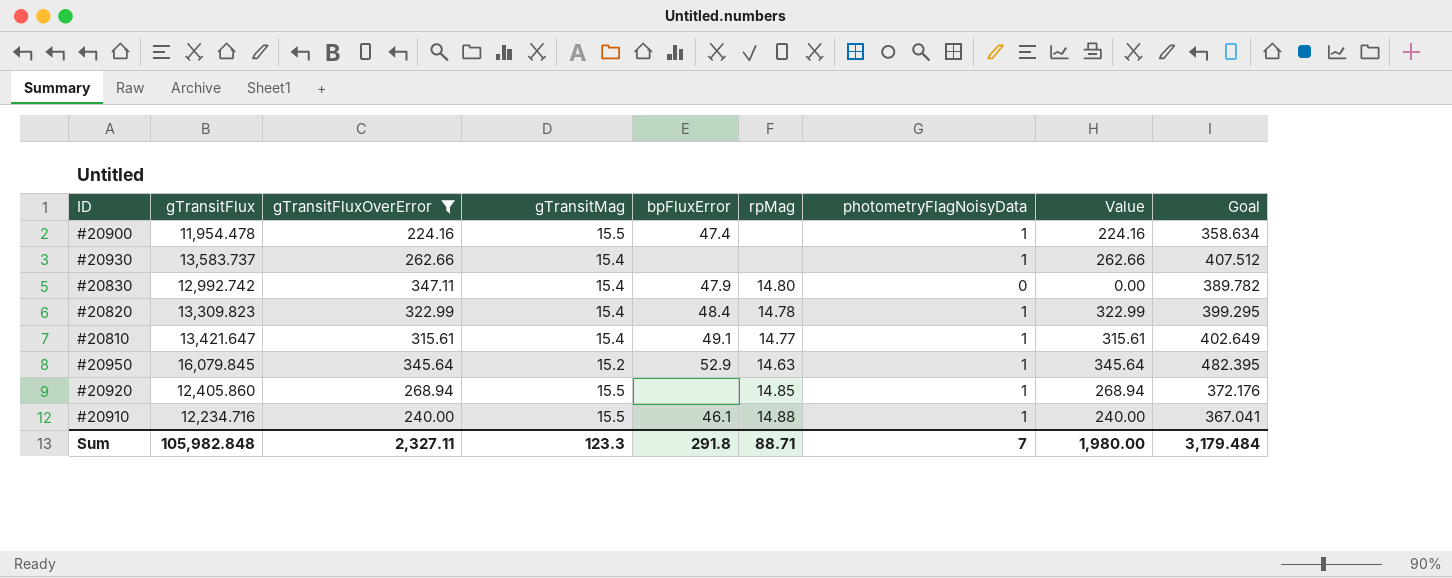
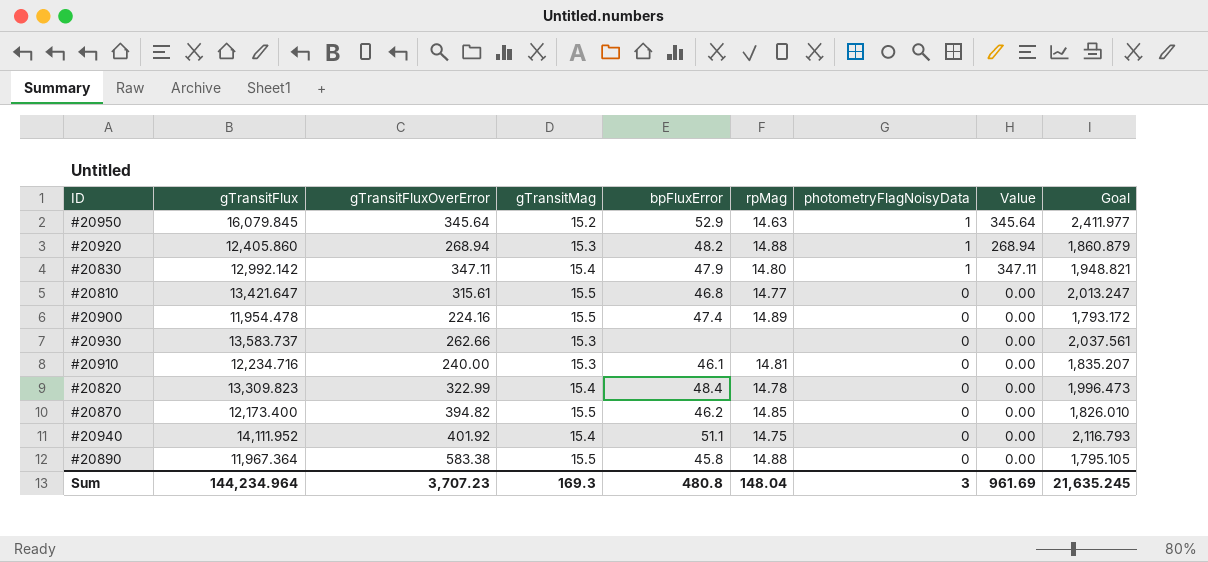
filter: gTransitFluxOverError <= 347.11 -> none
row order: none -> photometryFlagNoisyData descending
column Goal | formula: [gTransitFlux] * 0.03 -> [gTransitFlux] * 0.15
#20920 | gTransitMag: 15.5 -> 15.3
#20920 | bpFluxError: none -> 48.2
#20920 | rpMag: 14.85 -> 14.88
#20830 | gTransitFlux: 12,992.742 -> 12,992.142
#20830 | photometryFlagNoisyData: 0 -> 1
#20830 | Value: 0.00 -> 347.11
#20810 | gTransitMag: 15.4 -> 15.5
#20810 | bpFluxError: 49.1 -> 46.8
#20810 | photometryFlagNoisyData: 1 -> 0
#20810 | Value: 315.61 -> 0.00
#20900 | rpMag: none -> 14.89
#20900 | photometryFlagNoisyData: 1 -> 0
#20900 | Value: 224.16 -> 0.00
#20930 | gTransitMag: 15.4 -> 15.3
#20930 | photometryFlagNoisyData: 1 -> 0
#20930 | Value: 262.66 -> 0.00
#20910 | gTransitMag: 15.5 -> 15.3
#20910 | rpMag: 14.88 -> 14.81
#20910 | photometryFlagNoisyData: 1 -> 0
#20910 | Value: 240.00 -> 0.00
#20820 | photometryFlagNoisyData: 1 -> 0
#20820 | Value: 322.99 -> 0.00
Sum | gTransitFlux: 105,982.848 -> 144,234.964
Sum | gTransitFluxOverError: 2,327.11 -> 3,707.23
Sum | gTransitMag: 123.3 -> 169.3
Sum | bpFluxError: 291.8 -> 480.8
Sum | rpMag: 88.71 -> 148.04
Sum | photometryFlagNoisyData: 7 -> 3
Sum | Value: 1,980.00 -> 961.69
Sum | Goal: 3,179.484 -> 21,635.245

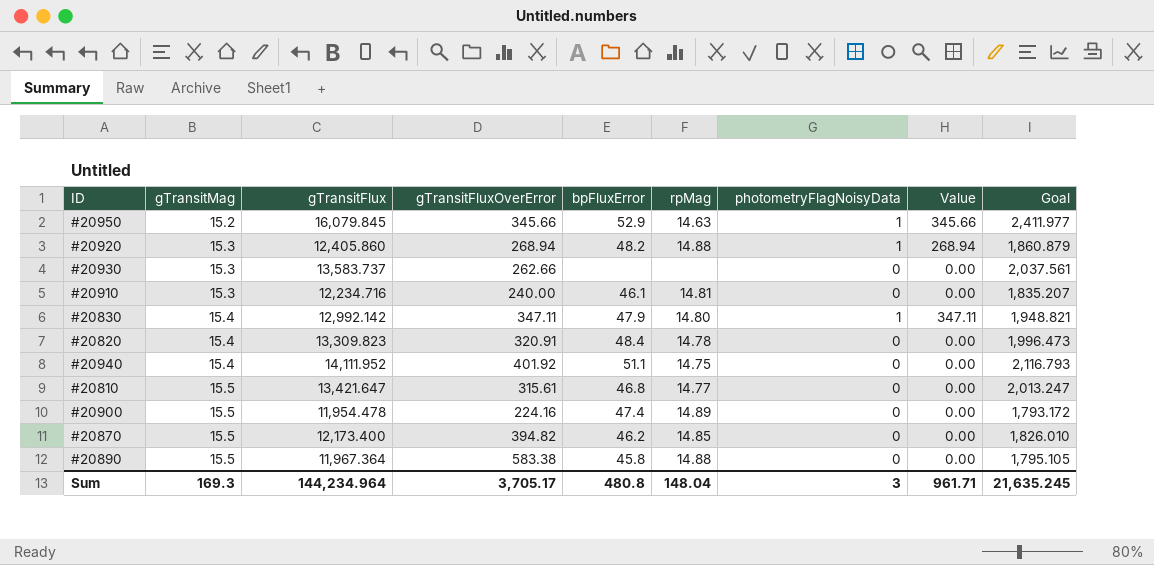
row order: photometryFlagNoisyData descending -> gTransitMag ascending
column gTransitMag | position: 4 -> 2
#20950 | gTransitFluxOverError: 345.64 -> 345.66
#20950 | Value: 345.64 -> 345.66
#20820 | gTransitFluxOverError: 322.99 -> 320.91
Sum | gTransitFluxOverError: 3,707.23 -> 3,705.17
Sum | Value: 961.69 -> 961.71

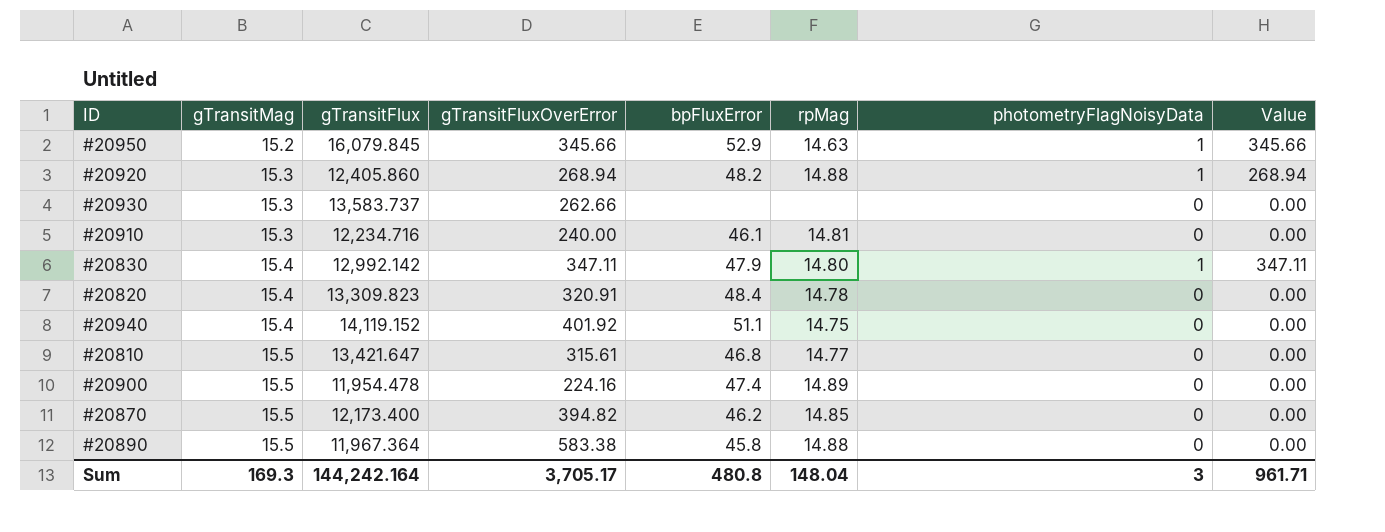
column Goal | formula: [gTransitFlux] * 0.15 -> none
#20940 | gTransitFlux: 14,111.952 -> 14,119.152
Sum | gTransitFlux: 144,234.964 -> 144,242.164

